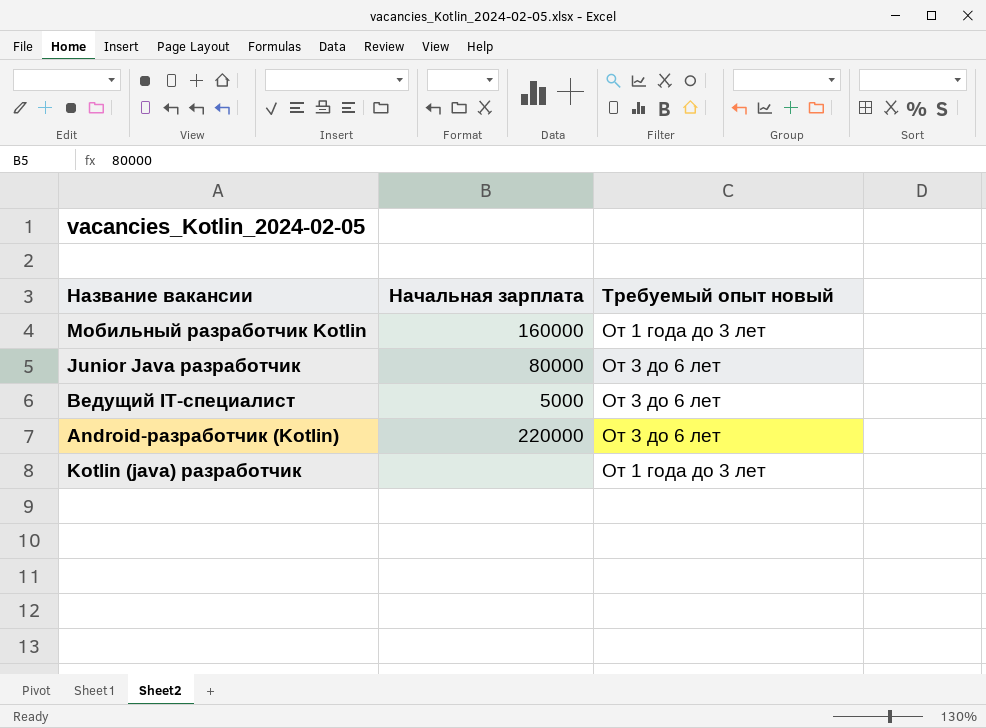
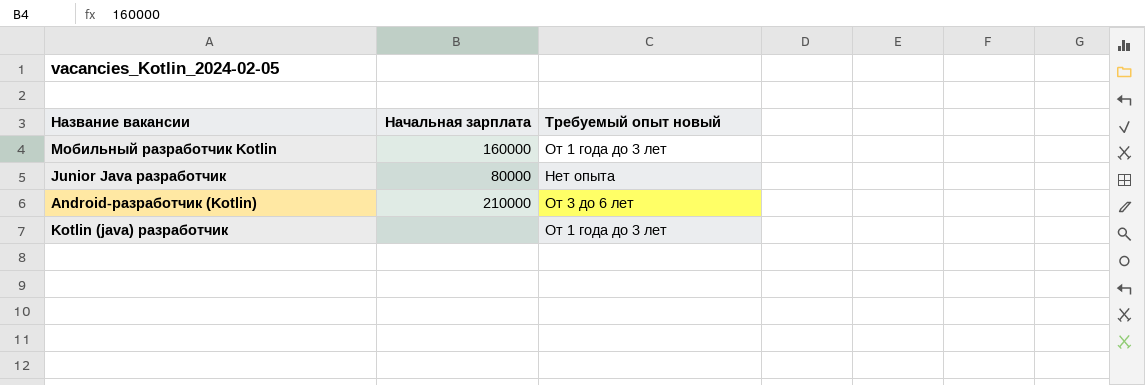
row Ведущий IT-специалист: 5000 | От 3 до 6 лет -> none
Junior Java разработчик | Требуемый опыт новый: От 3 до 6 лет -> Нет опыта
Android-разработчик (Kotlin) | Начальная зарплата: 220000 -> 210000

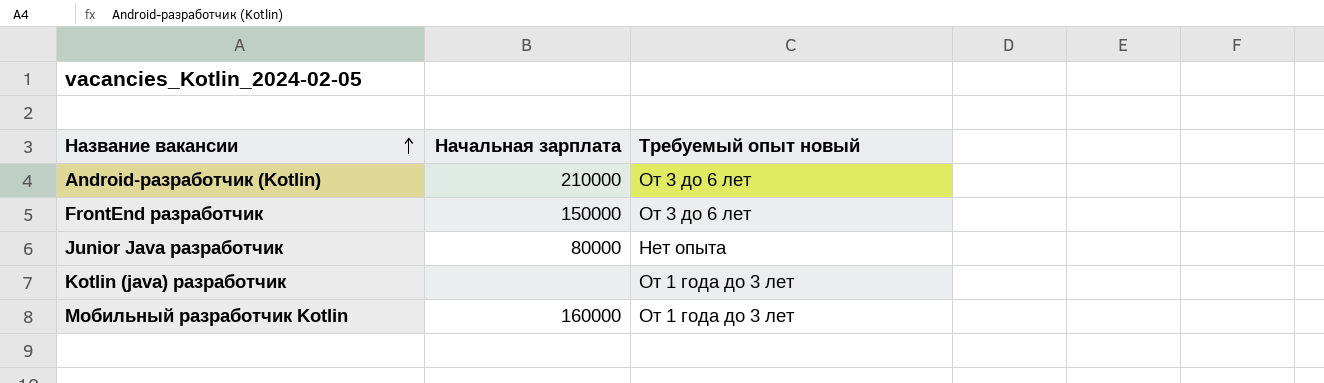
row order: none -> Название вакансии ascending
row FrontEnd разработчик: none -> 150000 | От 3 до 6 лет

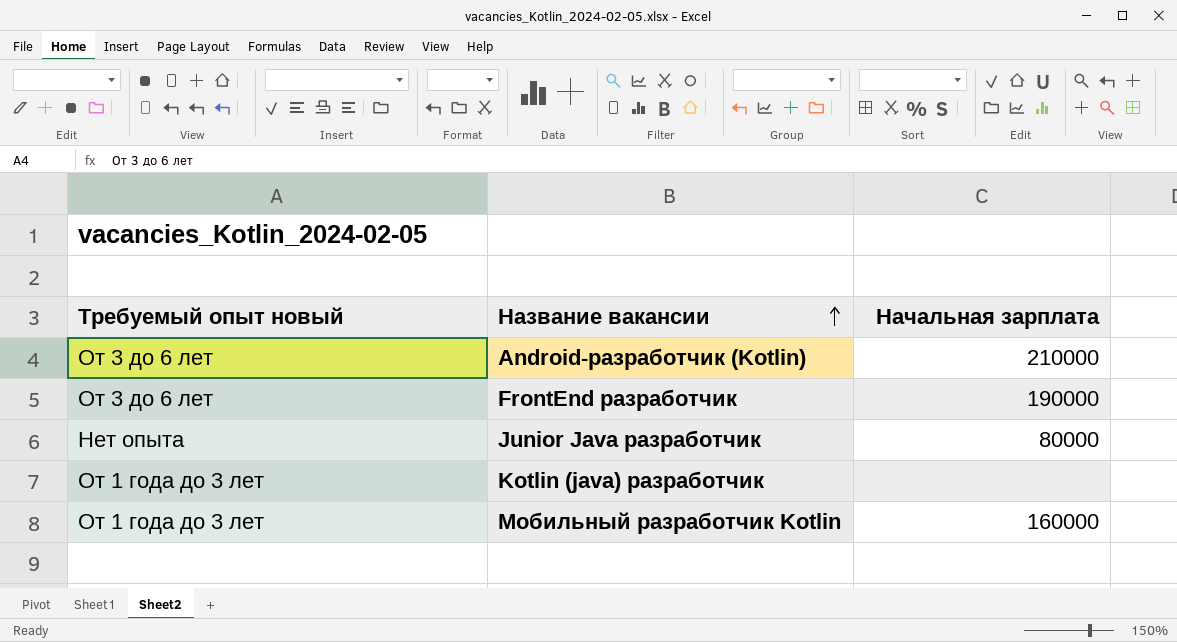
column Требуемый опыт новый | position: 3 -> 1
FrontEnd разработчик | Начальная зарплата: 150000 -> 190000

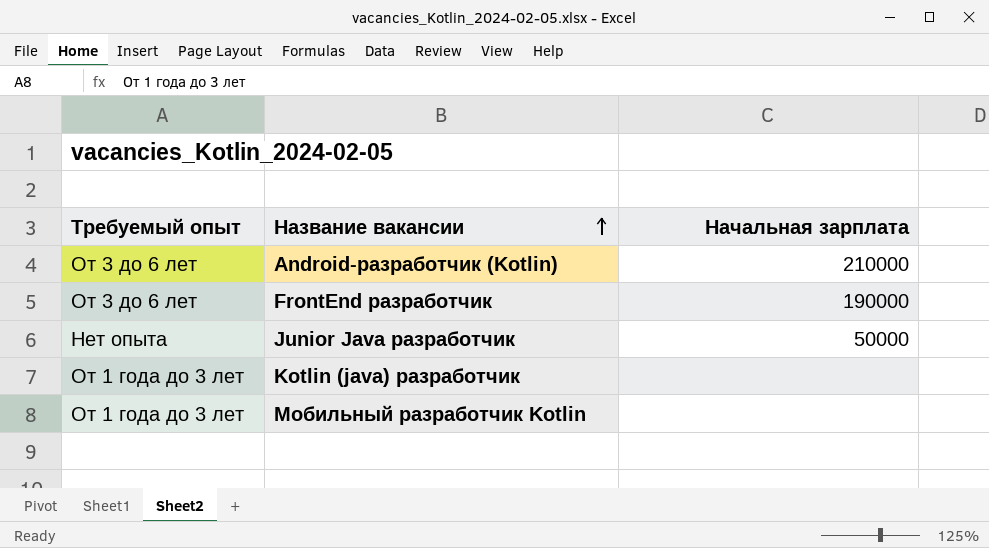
column name: Требуемый опыт новый -> Требуемый опыт
Junior Java разработчик | Начальная зарплата: 80000 -> 50000
Мобильный разработчик Kotlin | Начальная зарплата: 160000 -> none

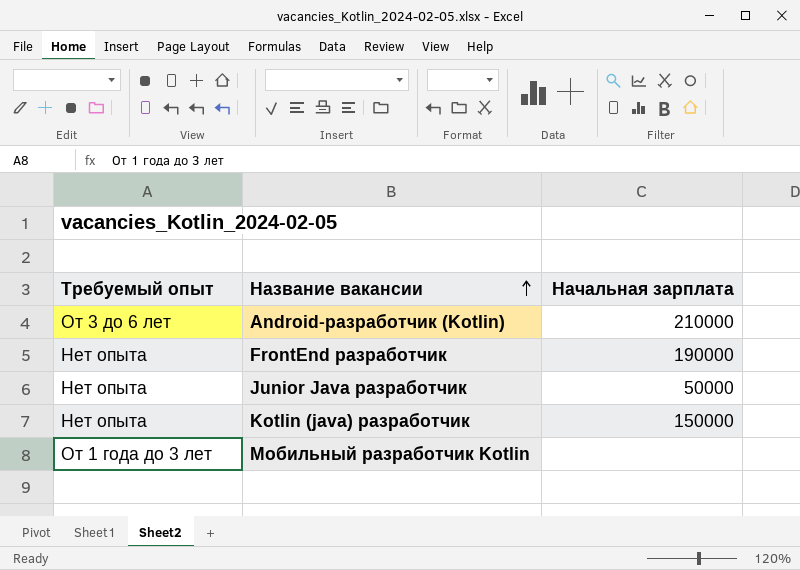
FrontEnd разработчик | Требуемый опыт: От 3 до 6 лет -> Нет опыта
Kotlin (java) разработчик | Требуемый опыт: От 1 года до 3 лет -> Нет опыта
Kotlin (java) разработчик | Начальная зарплата: none -> 150000

